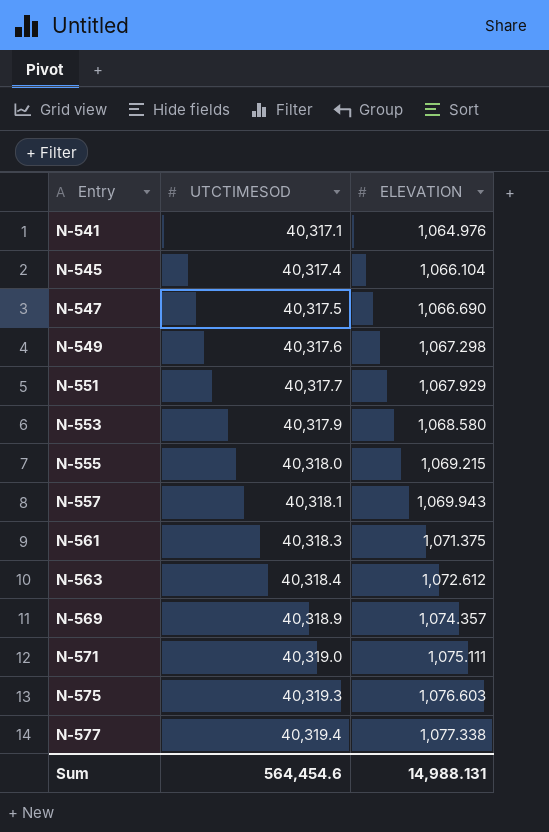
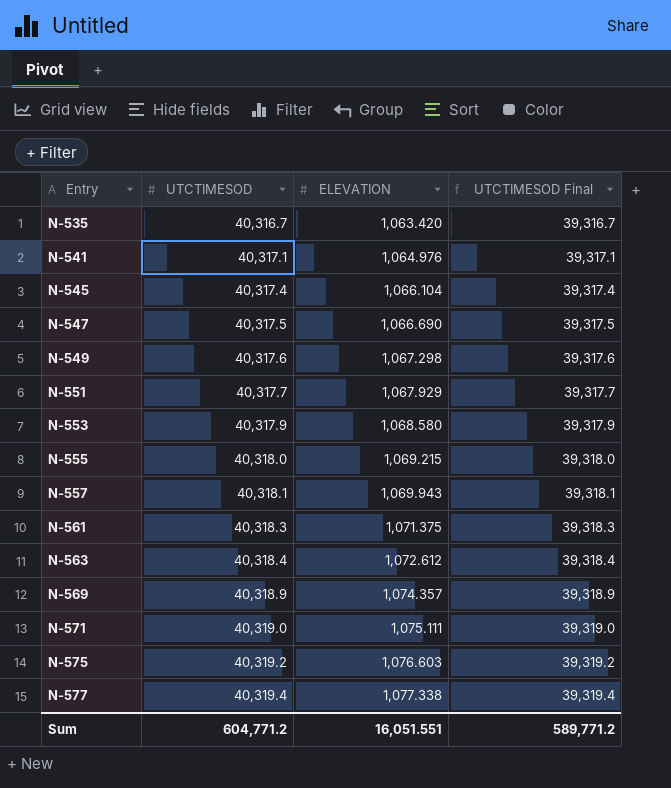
column UTCTIMESOD Final | formula: none -> [UTCTIMESOD] - 1000
row N-535: none -> 40,316.7 | 1,063.420 | 39,316.7
N-575 | UTCTIMESOD: 40,319.3 -> 40,319.2
Sum | UTCTIMESOD: 564,454.6 -> 604,771.2
Sum | ELEVATION: 14,988.131 -> 16,051.551

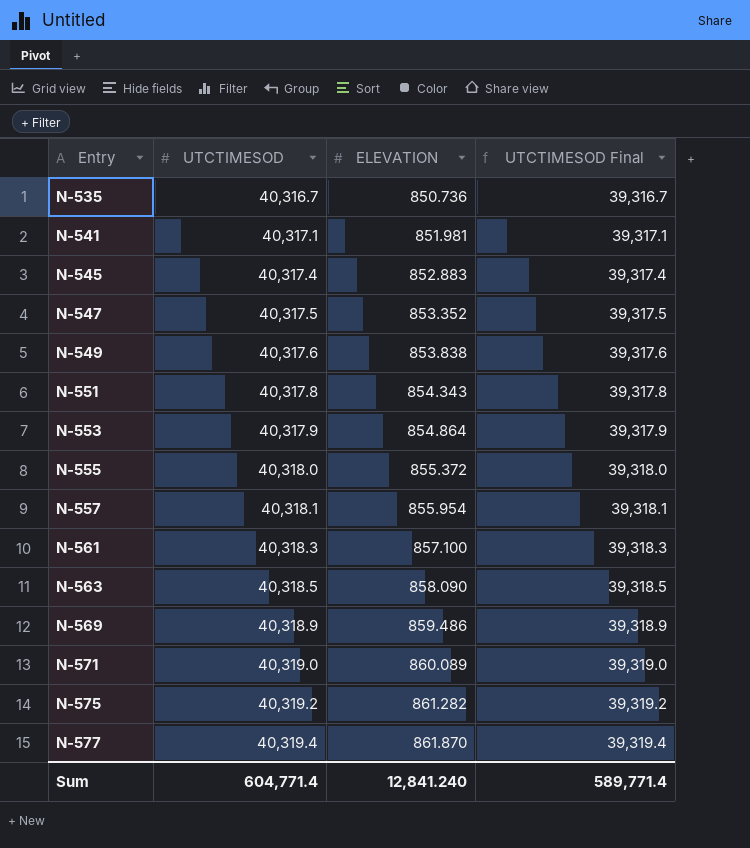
N-535 | ELEVATION: 1,063.420 -> 850.736
N-541 | ELEVATION: 1,064.976 -> 851.981
N-545 | ELEVATION: 1,066.104 -> 852.883
N-547 | ELEVATION: 1,066.690 -> 853.352
N-549 | ELEVATION: 1,067.298 -> 853.838
N-551 | UTCTIMESOD: 40,317.7 -> 40,317.8
N-551 | ELEVATION: 1,067.929 -> 854.343
N-551 | UTCTIMESOD Final: 39,317.7 -> 39,317.8
N-553 | ELEVATION: 1,068.580 -> 854.864
N-555 | ELEVATION: 1,069.215 -> 855.372
N-557 | ELEVATION: 1,069.943 -> 855.954
N-561 | ELEVATION: 1,071.375 -> 857.100
N-563 | UTCTIMESOD: 40,318.4 -> 40,318.5
N-563 | ELEVATION: 1,072.612 -> 858.090
N-563 | UTCTIMESOD Final: 39,318.4 -> 39,318.5
N-569 | ELEVATION: 1,074.357 -> 859.486
N-571 | ELEVATION: 1,075.111 -> 860.089
N-575 | ELEVATION: 1,076.603 -> 861.282
N-577 | ELEVATION: 1,077.338 -> 861.870
Sum | UTCTIMESOD: 604,771.2 -> 604,771.4
Sum | ELEVATION: 16,051.551 -> 12,841.240
Sum | UTCTIMESOD Final: 589,771.2 -> 589,771.4

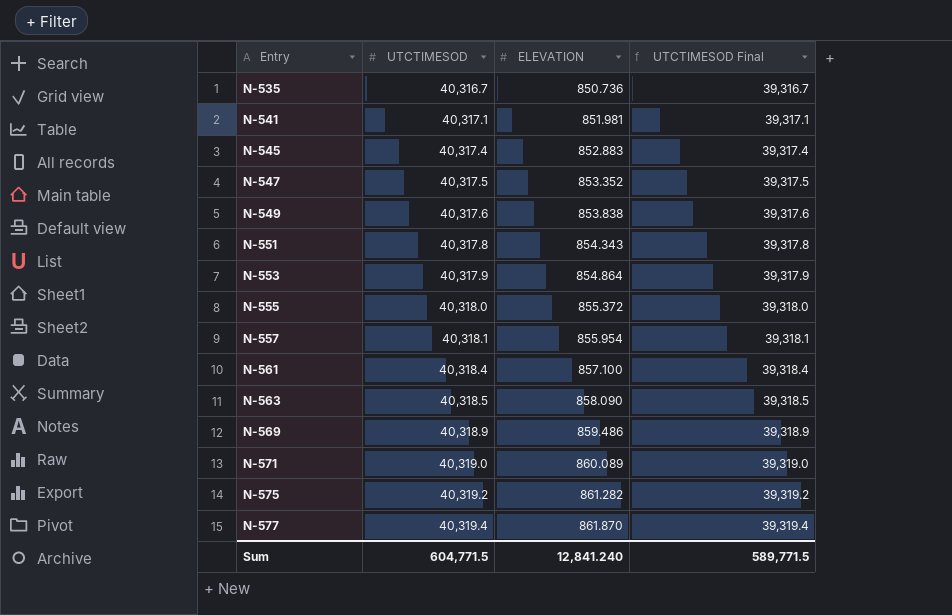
N-561 | UTCTIMESOD: 40,318.3 -> 40,318.4
N-561 | UTCTIMESOD Final: 39,318.3 -> 39,318.4
Sum | UTCTIMESOD: 604,771.4 -> 604,771.5
Sum | UTCTIMESOD Final: 589,771.4 -> 589,771.5

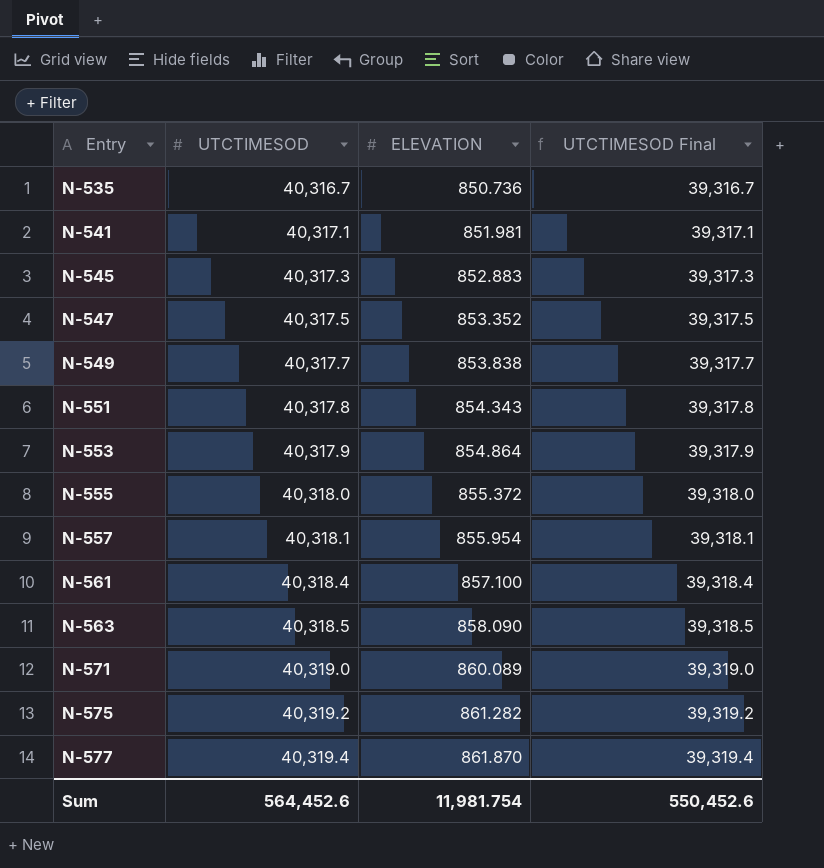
row N-569: 40,318.9 | 859.486 | 39,318.9 -> none
N-545 | UTCTIMESOD: 40,317.4 -> 40,317.3
N-545 | UTCTIMESOD Final: 39,317.4 -> 39,317.3
N-549 | UTCTIMESOD: 40,317.6 -> 40,317.7
N-549 | UTCTIMESOD Final: 39,317.6 -> 39,317.7
Sum | UTCTIMESOD: 604,771.5 -> 564,452.6
Sum | ELEVATION: 12,841.240 -> 11,981.754
Sum | UTCTIMESOD Final: 589,771.5 -> 550,452.6

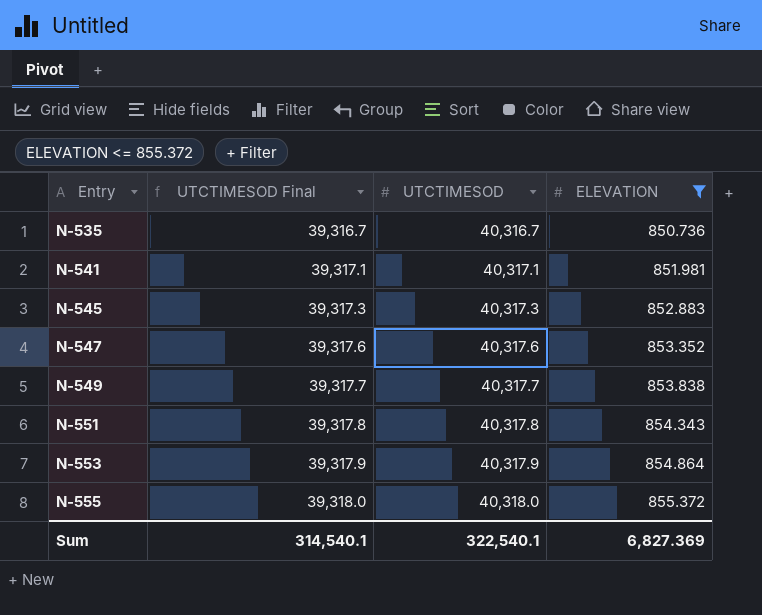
filter: none -> ELEVATION <= 855.372
column UTCTIMESOD Final | position: 4 -> 2
N-547 | UTCTIMESOD Final: 39,317.5 -> 39,317.6
N-547 | UTCTIMESOD: 40,317.5 -> 40,317.6
Sum | UTCTIMESOD Final: 550,452.6 -> 314,540.1
Sum | UTCTIMESOD: 564,452.6 -> 322,540.1
Sum | ELEVATION: 11,981.754 -> 6,827.369

